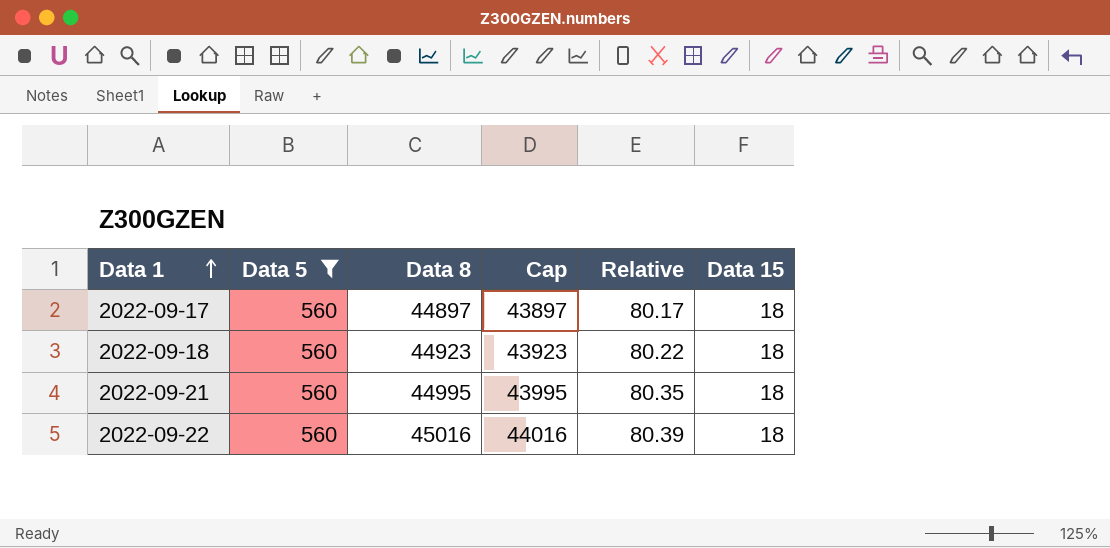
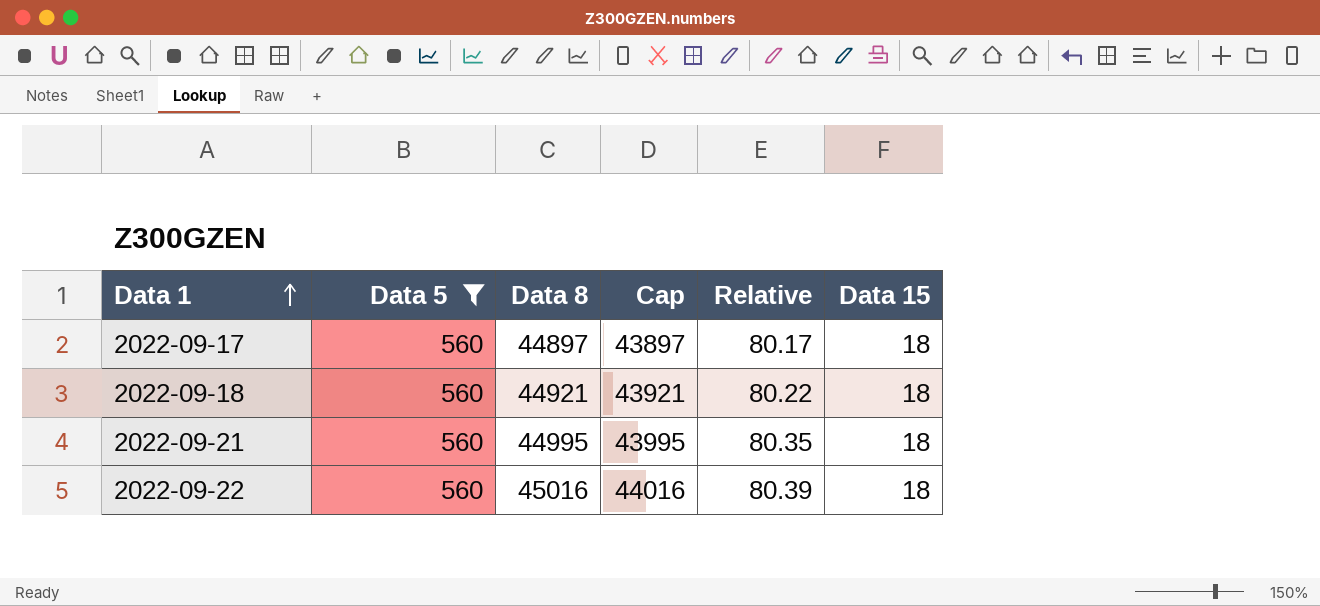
2022-09-18 | Data 8: 44923 -> 44921
2022-09-18 | Cap: 43923 -> 43921

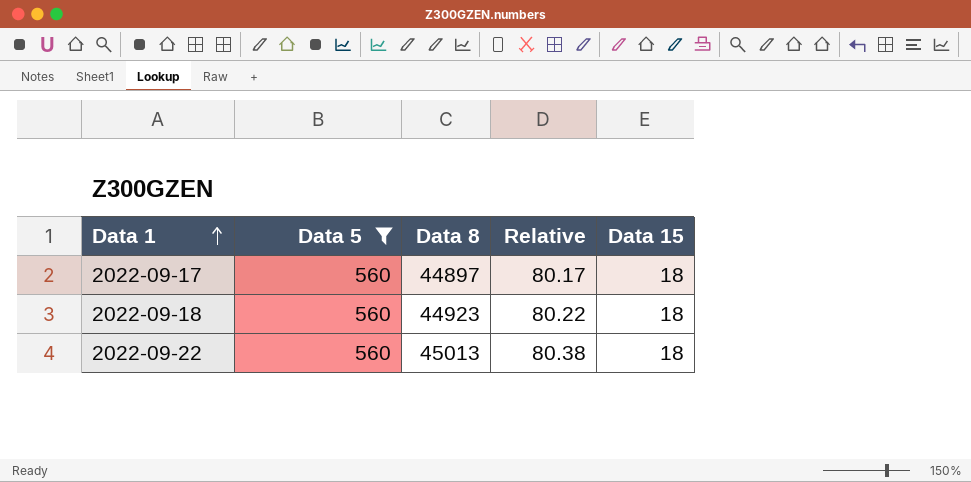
column Cap | formula: [Data 8] - 1000 -> none
row 2022-09-21: 560 | 44995 | 43995 | 80.35 | 18 -> none
2022-09-18 | Data 8: 44921 -> 44923
2022-09-22 | Data 8: 45016 -> 45013
2022-09-22 | Relative: 80.39 -> 80.38

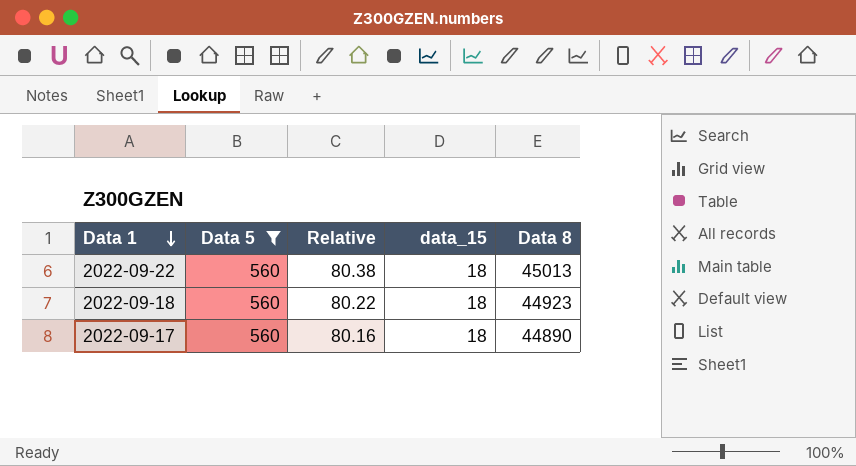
row order: Data 1 ascending -> Data 1 descending
column name: Data 15 -> data_15
column Data 8 | position: 3 -> 5
2022-09-17 | Relative: 80.17 -> 80.16
2022-09-17 | Data 8: 44897 -> 44890

